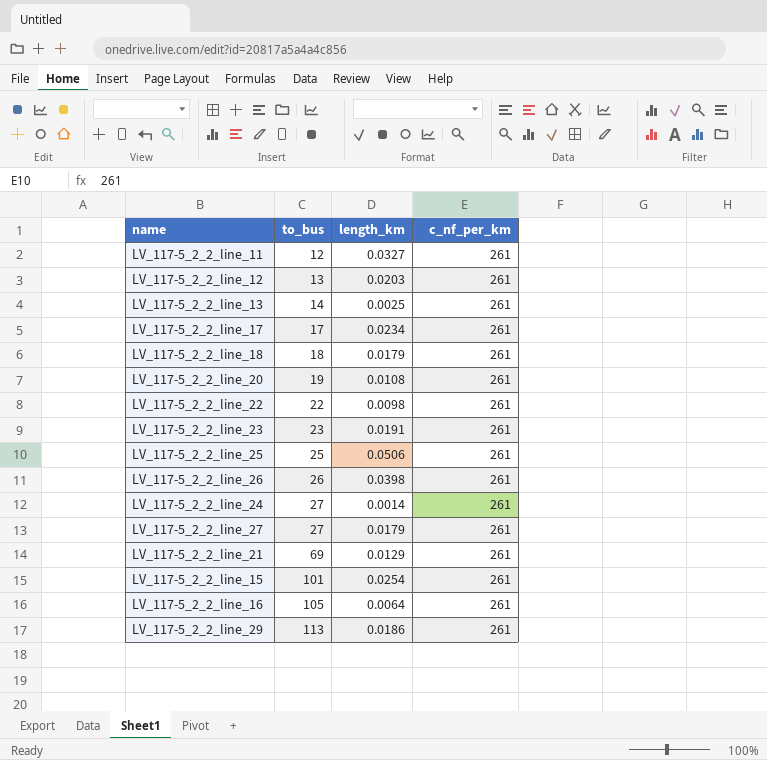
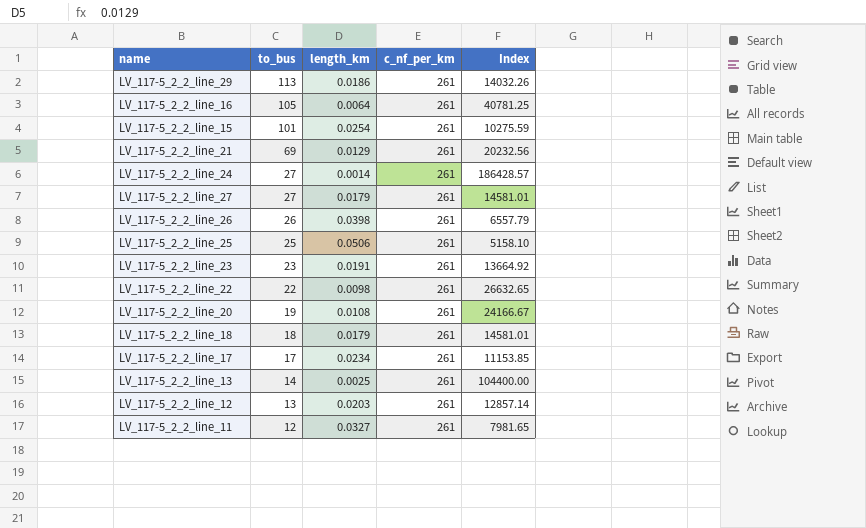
row order: to_bus ascending -> to_bus descending
column Index | formula: none -> [c_nf_per_km] / [length_km]

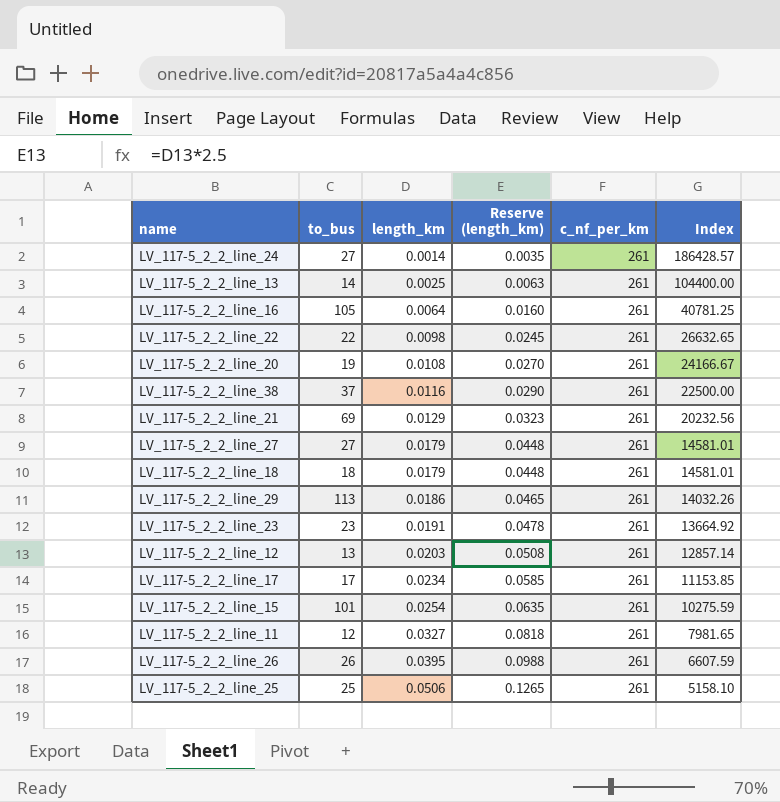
row order: to_bus descending -> length_km ascending
column Reserve (length_km) | formula: none -> [length_km] * 2.5
row LV_117-5_2_2_line_38: none -> 37 | 0.0116 | 0.0290 | 261 | 22500.00
LV_117-5_2_2_line_26 | length_km: 0.0398 -> 0.0395
LV_117-5_2_2_line_26 | Index: 6557.79 -> 6607.59

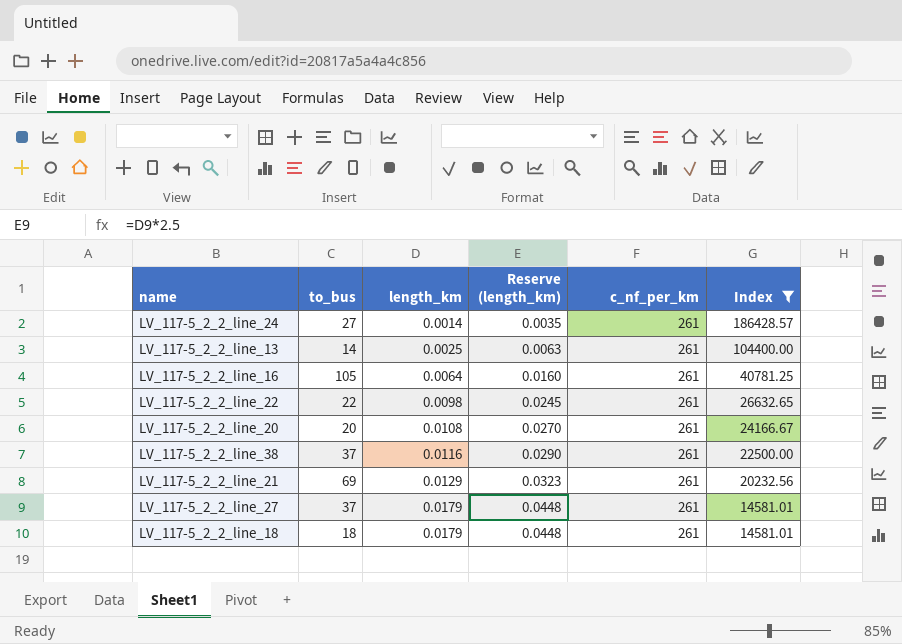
filter: none -> Index >= 14581.01
LV_117-5_2_2_line_20 | to_bus: 19 -> 20
LV_117-5_2_2_line_27 | to_bus: 27 -> 37

